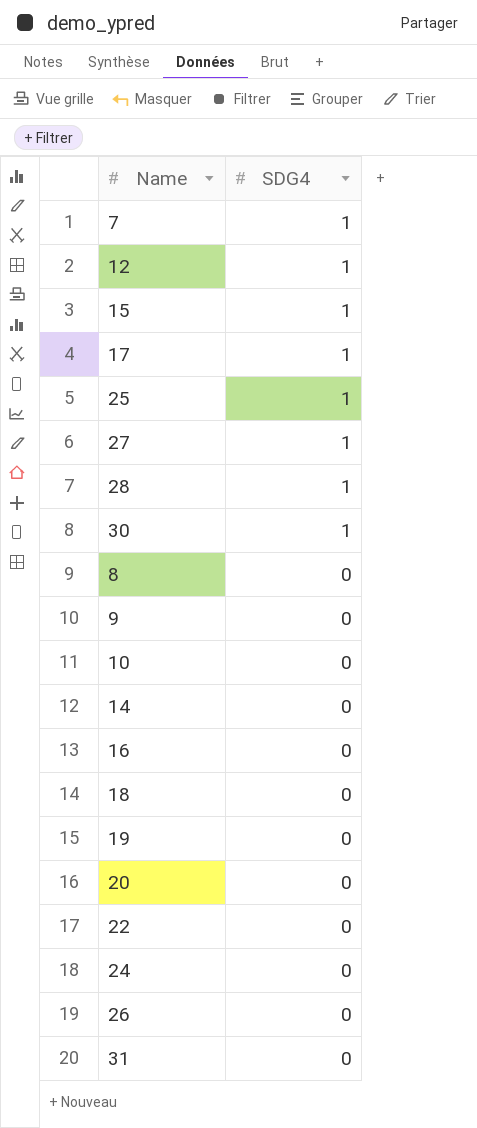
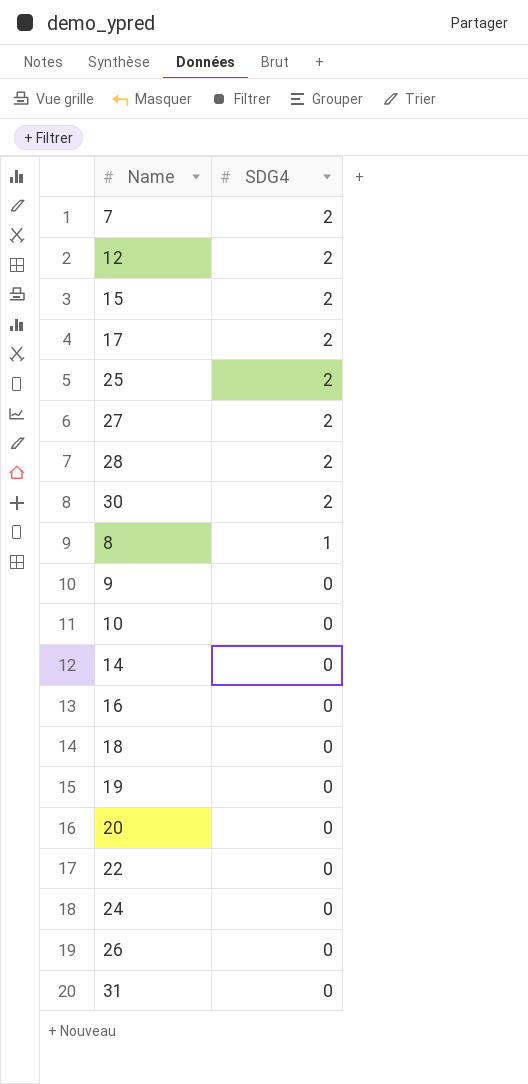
7 | SDG4: 1 -> 2
12 | SDG4: 1 -> 2
15 | SDG4: 1 -> 2
17 | SDG4: 1 -> 2
25 | SDG4: 1 -> 2
27 | SDG4: 1 -> 2
28 | SDG4: 1 -> 2
30 | SDG4: 1 -> 2
8 | SDG4: 0 -> 1

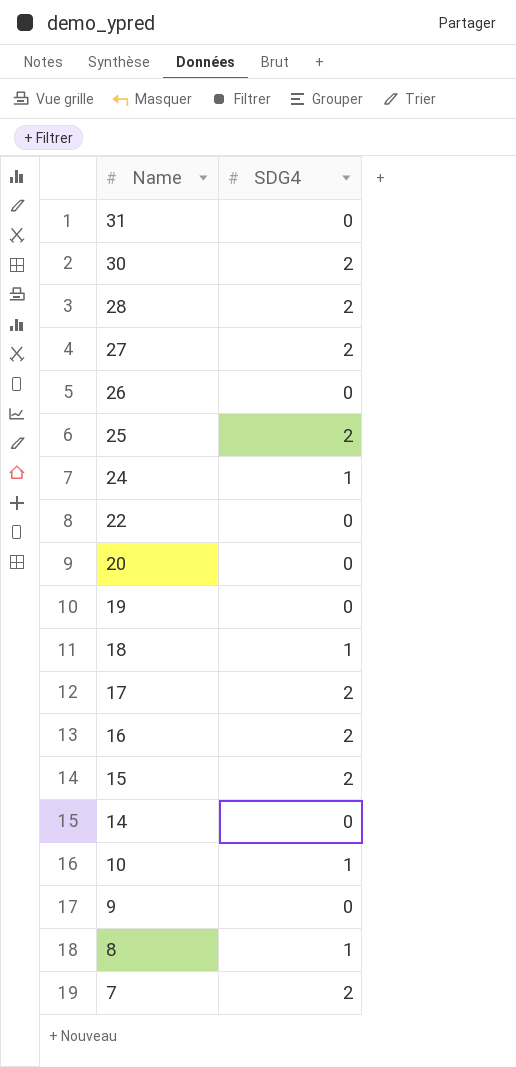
row order: SDG4 descending -> Name descending
row 12: 2 -> none
24 | SDG4: 0 -> 1
18 | SDG4: 0 -> 1
16 | SDG4: 0 -> 2
10 | SDG4: 0 -> 1

